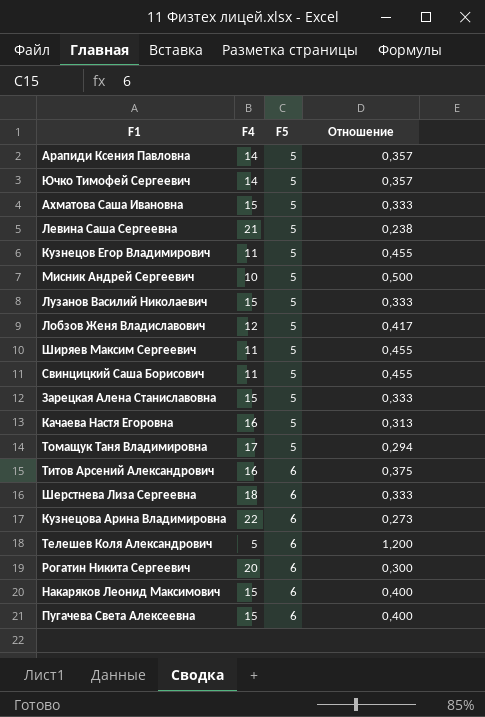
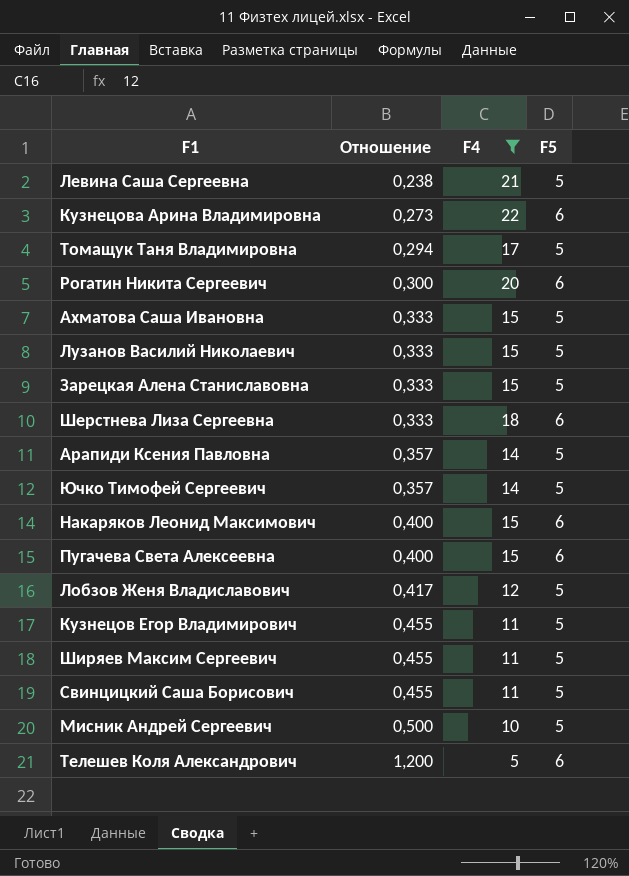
filter: none -> F4 != 16
row order: F5 ascending -> Отношение ascending
column Отношение | position: 4 -> 2

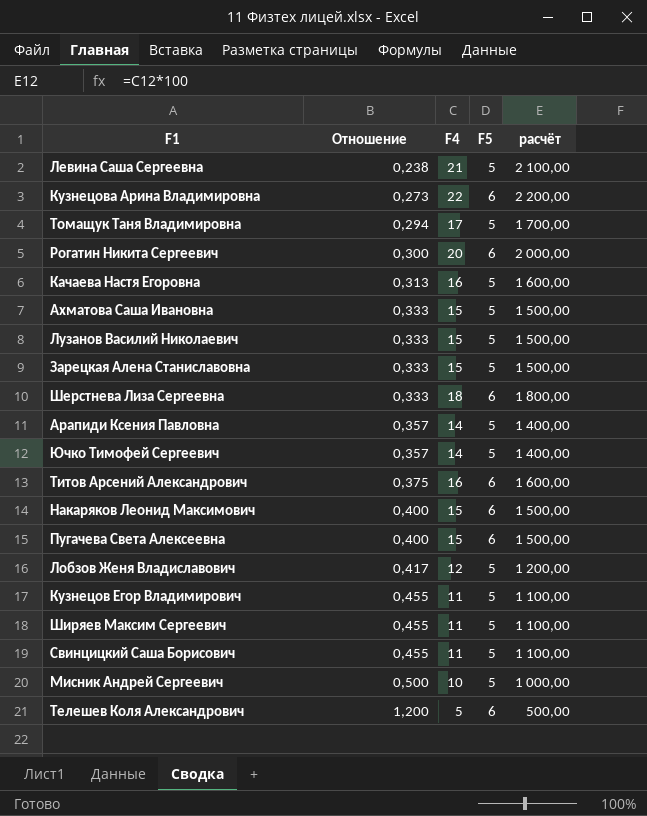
filter: F4 != 16 -> none
column расчёт | formula: none -> [F4] * 100

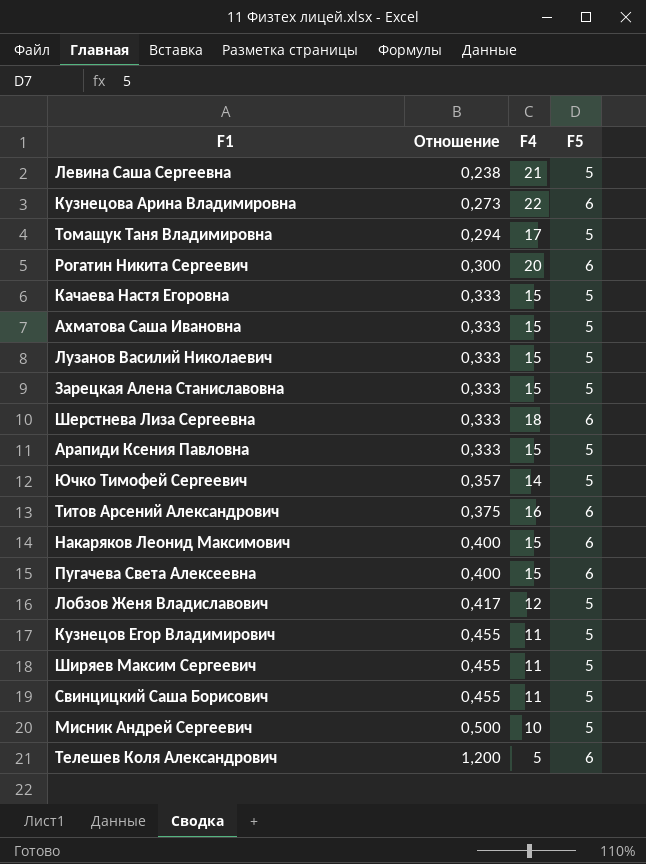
column расчёт | formula: [F4] * 100 -> none
Качаева Настя Егоровна | Отношение: 0,313 -> 0,333
Качаева Настя Егоровна | F4: 16 -> 15
Арапиди Ксения Павловна | Отношение: 0,357 -> 0,333
Арапиди Ксения Павловна | F4: 14 -> 15

